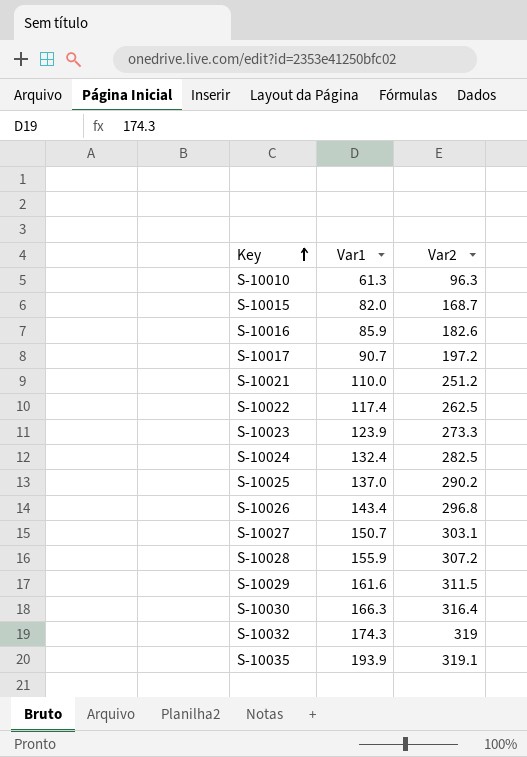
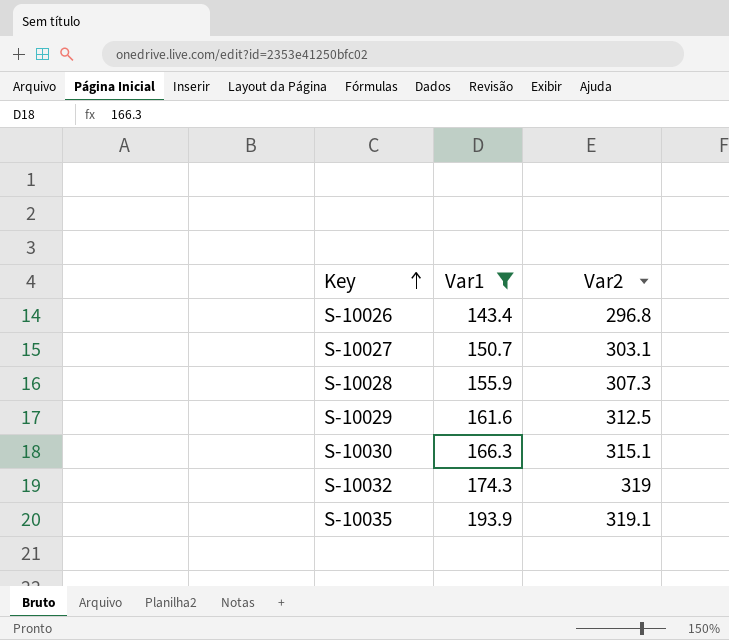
filter: none -> Var1 >= 143.4
S-10028 | Var2: 307.2 -> 307.3
S-10029 | Var2: 311.5 -> 312.5
S-10030 | Var2: 316.4 -> 315.1

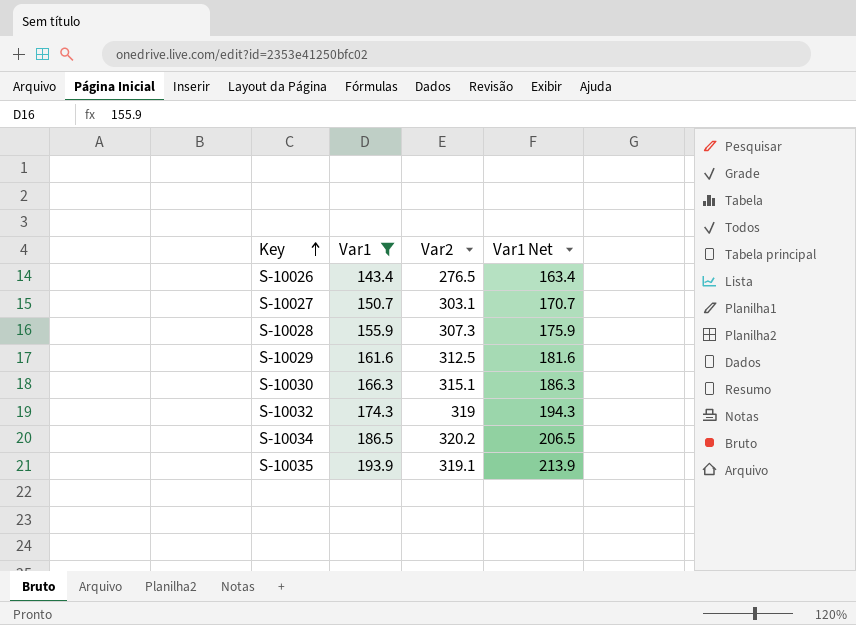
column Var1 Net | formula: none -> [Var1] + 20
S-10026 | Var2: 296.8 -> 276.5
row S-10034: none -> 186.5 | 320.2 | 206.5

